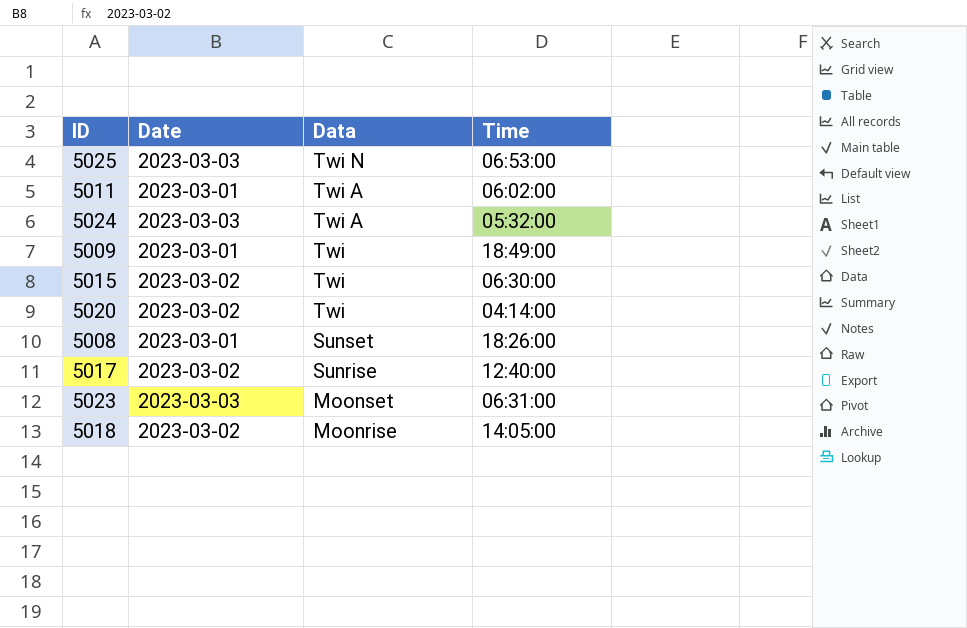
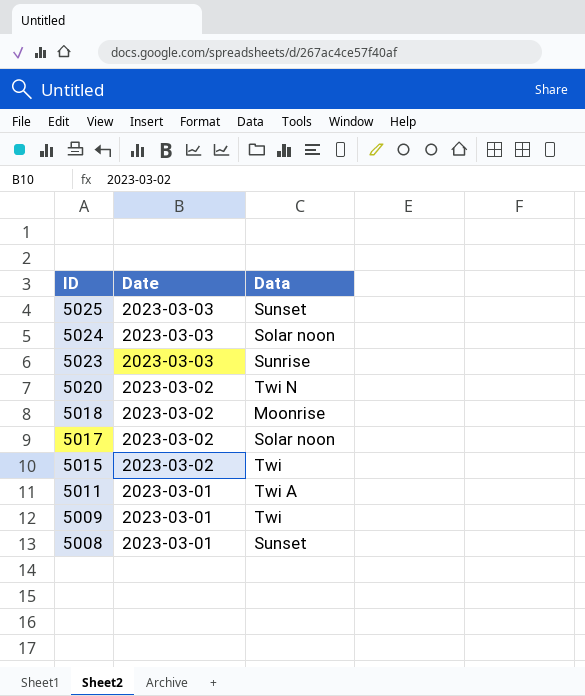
row order: Data descending -> ID descending
column Time | position: 4 -> none
5025 | Data: Twi N -> Sunset
5024 | Data: Twi A -> Solar noon
5023 | Data: Moonset -> Sunrise
5020 | Data: Twi -> Twi N
5017 | Data: Sunrise -> Solar noon

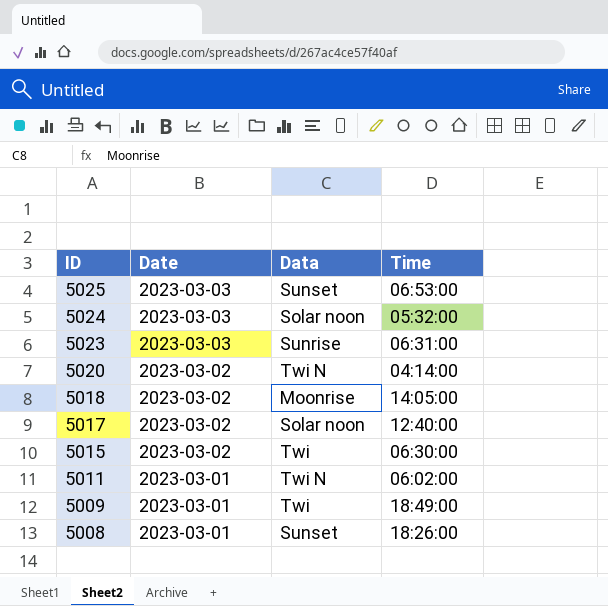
column Time | position: none -> 4
5011 | Data: Twi A -> Twi N

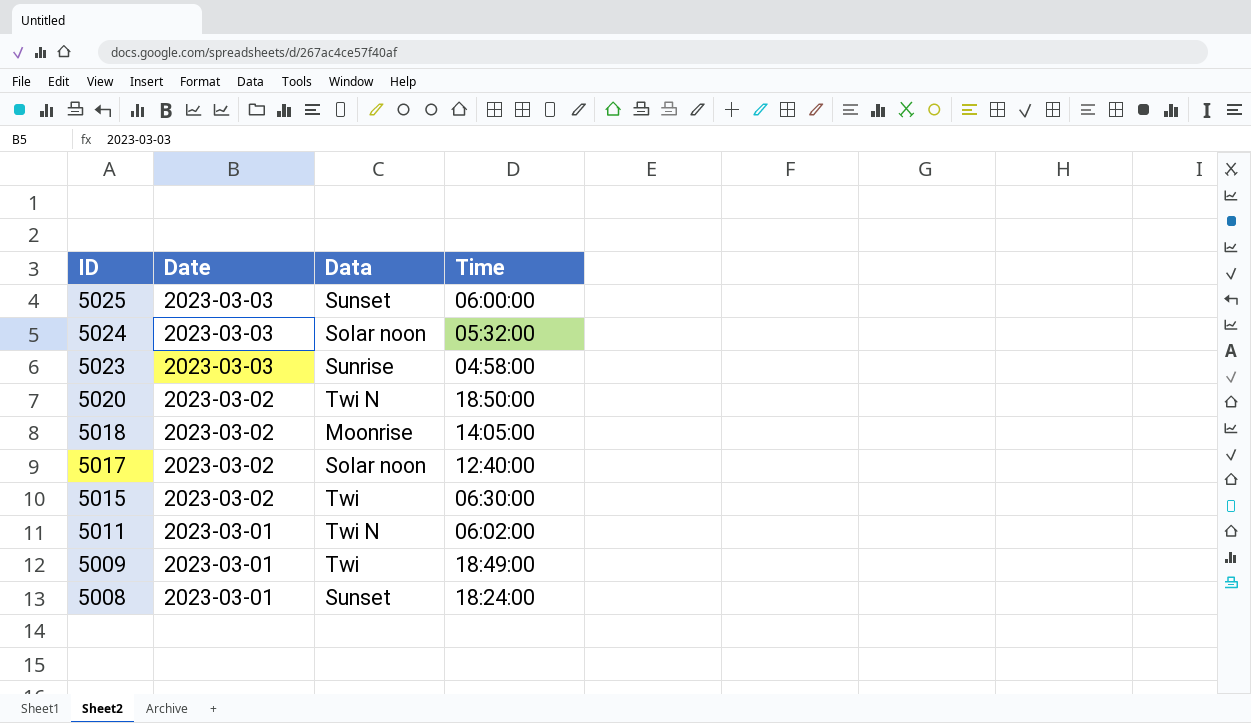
5025 | Time: 06:53:00 -> 06:00:00
5023 | Time: 06:31:00 -> 04:58:00
5020 | Time: 04:14:00 -> 18:50:00
5008 | Time: 18:26:00 -> 18:24:00

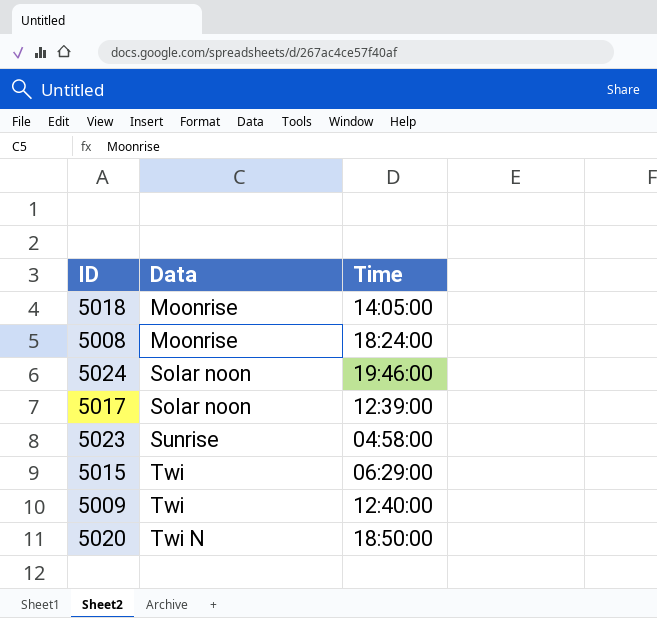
row order: ID descending -> Data ascending
column Date | position: 2 -> none
row 5025: 2023-03-03 | Sunset | 06:00:00 -> none
row 5011: 2023-03-01 | Twi N | 06:02:00 -> none
5008 | Data: Sunset -> Moonrise
5024 | Time: 05:32:00 -> 19:46:00
5017 | Time: 12:40:00 -> 12:39:00
5015 | Time: 06:30:00 -> 06:29:00
5009 | Time: 18:49:00 -> 12:40:00

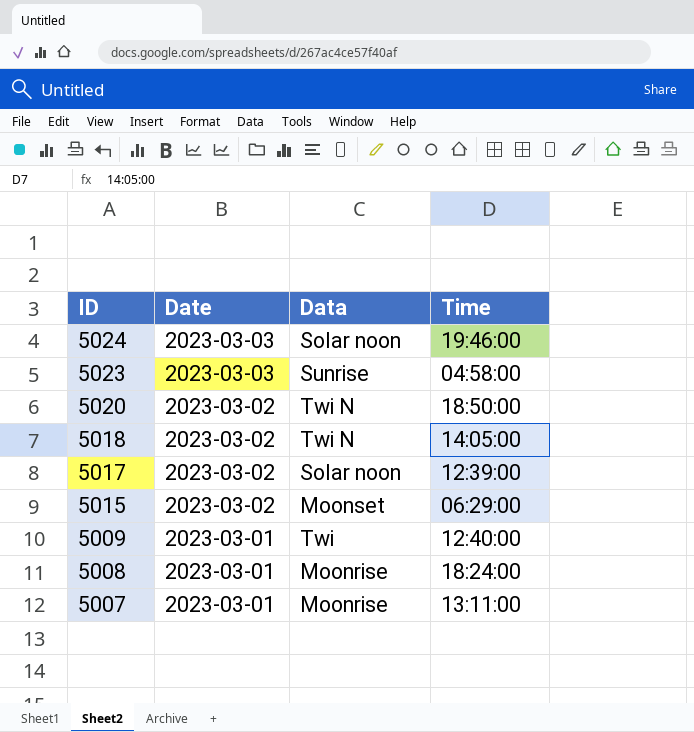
row order: Data ascending -> ID descending
column Date | position: none -> 2
5018 | Data: Moonrise -> Twi N
5015 | Data: Twi -> Moonset
row 5007: none -> 2023-03-01 | Moonrise | 13:11:00

